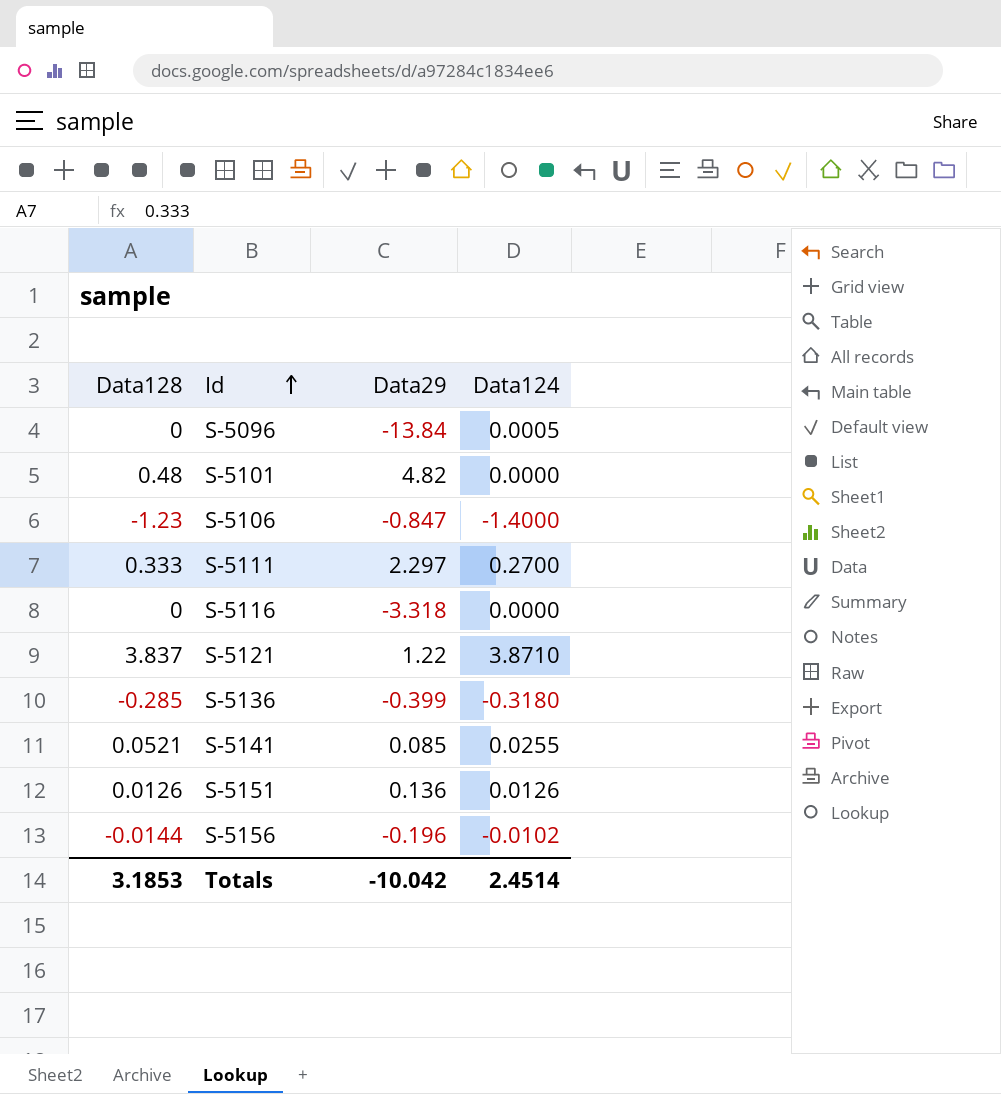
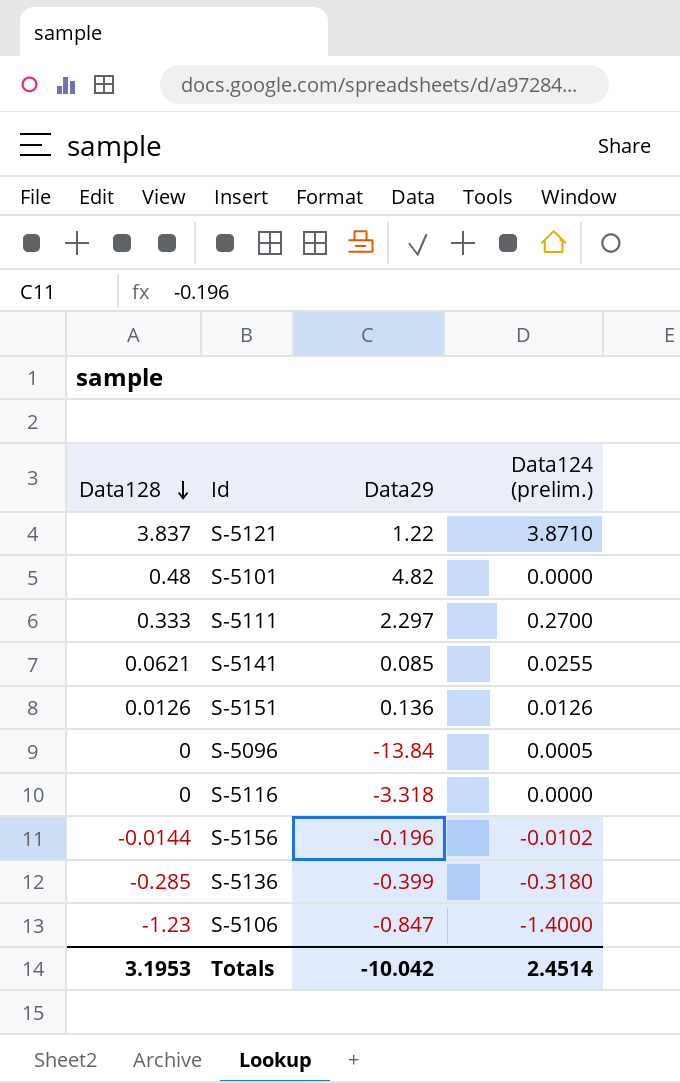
row order: Id ascending -> Data128 descending
column name: Data124 -> Data124 (prelim.)
S-5141 | Data128: 0.0521 -> 0.0621
Totals | Data128: 3.1853 -> 3.1953

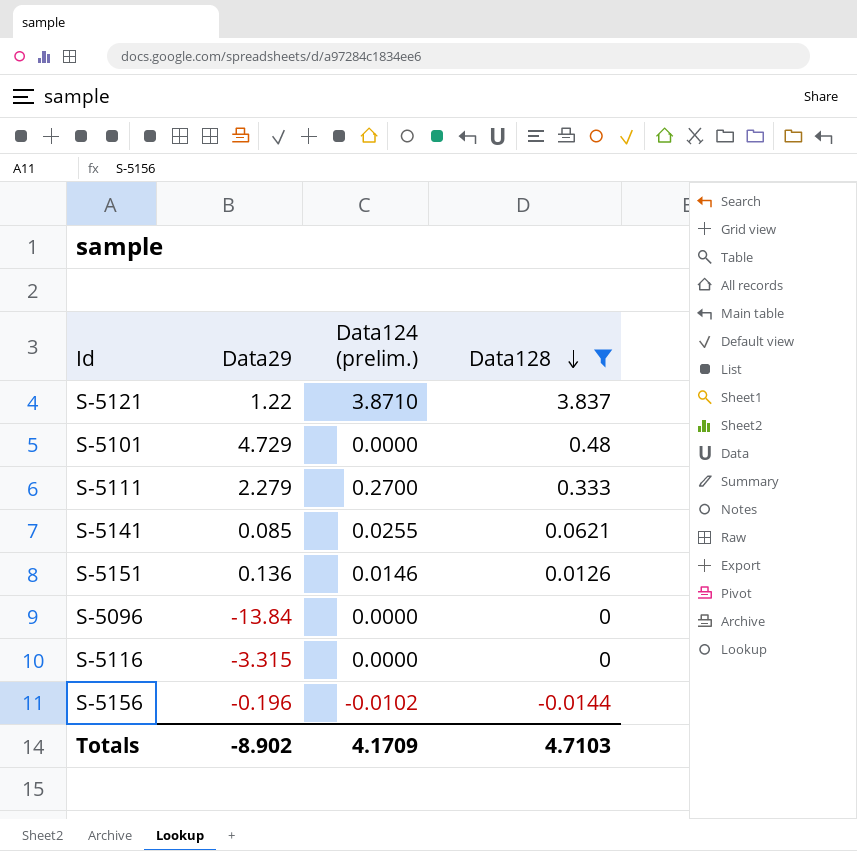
filter: none -> Data128 >= -0.0144
column Data128 | position: 1 -> 4
S-5101 | Data29: 4.82 -> 4.729
S-5111 | Data29: 2.297 -> 2.279
S-5151 | Data124 (prelim.): 0.0126 -> 0.0146
S-5096 | Data124 (prelim.): 0.0005 -> 0.0000
S-5116 | Data29: -3.318 -> -3.315
Totals | Data29: -10.042 -> -8.902
Totals | Data124 (prelim.): 2.4514 -> 4.1709
Totals | Data128: 3.1953 -> 4.7103

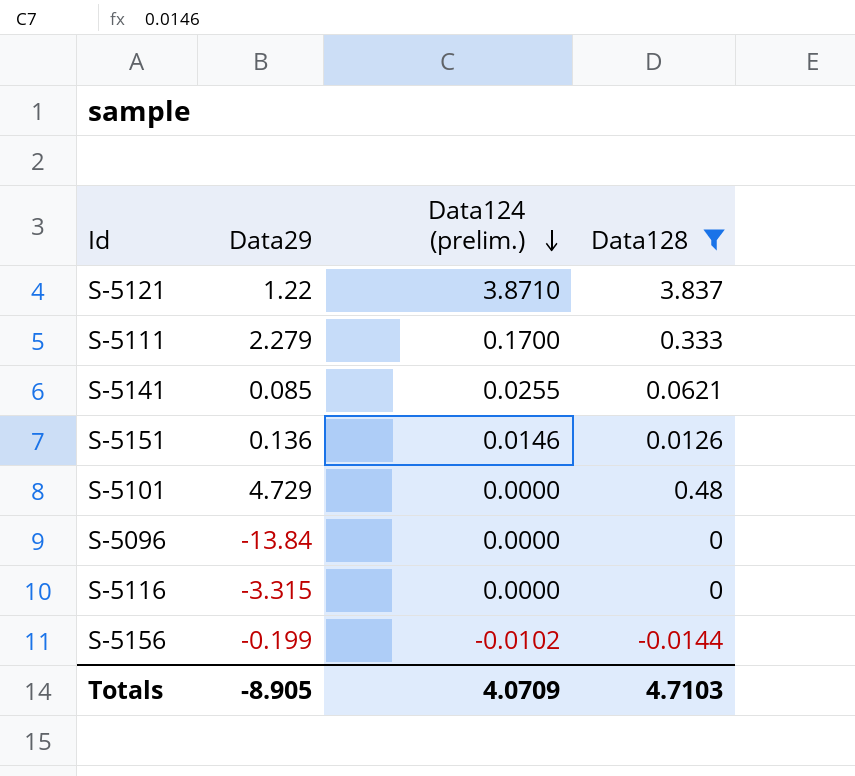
row order: Data128 descending -> Data124 (prelim.) descending
S-5111 | Data124 (prelim.): 0.2700 -> 0.1700
S-5156 | Data29: -0.196 -> -0.199
Totals | Data29: -8.902 -> -8.905
Totals | Data124 (prelim.): 4.1709 -> 4.0709

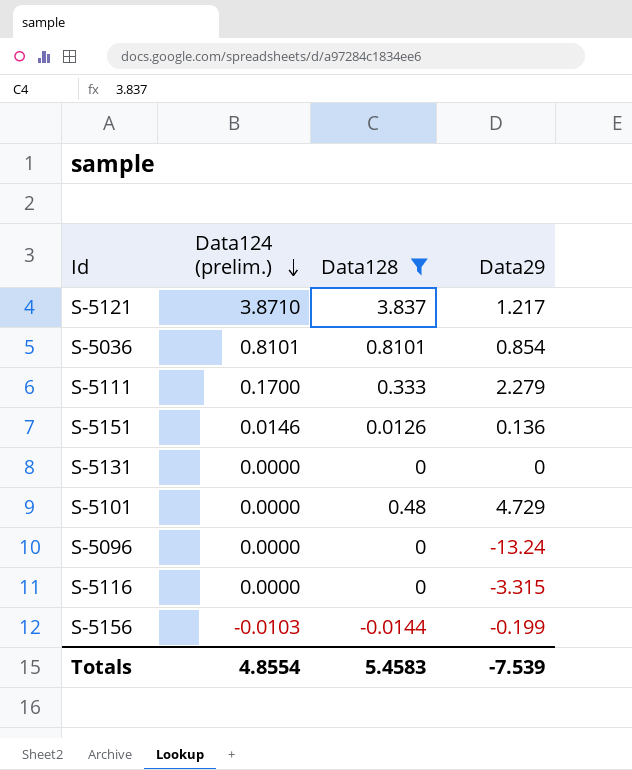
column Data29 | position: 2 -> 4
row S-5141: 0.085 | 0.0255 | 0.0621 -> none
S-5121 | Data29: 1.22 -> 1.217
row S-5036: none -> 0.8101 | 0.8101 | 0.854
row S-5131: none -> 0.0000 | 0 | 0
S-5096 | Data29: -13.84 -> -13.24
S-5156 | Data124 (prelim.): -0.0102 -> -0.0103
Totals | Data124 (prelim.): 4.0709 -> 4.8554
Totals | Data128: 4.7103 -> 5.4583
Totals | Data29: -8.905 -> -7.539

